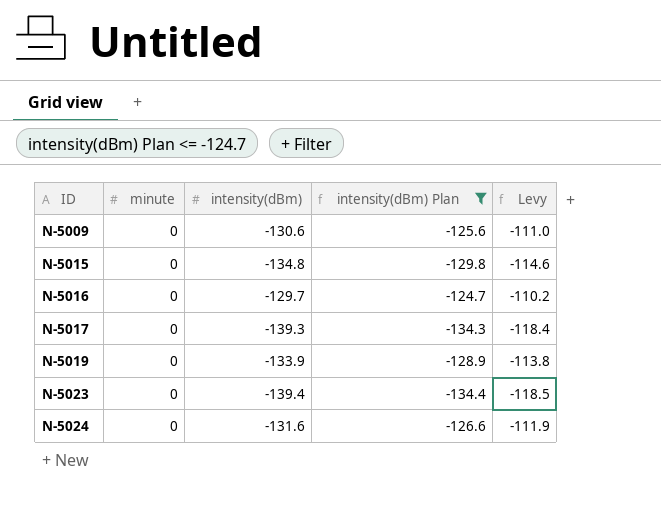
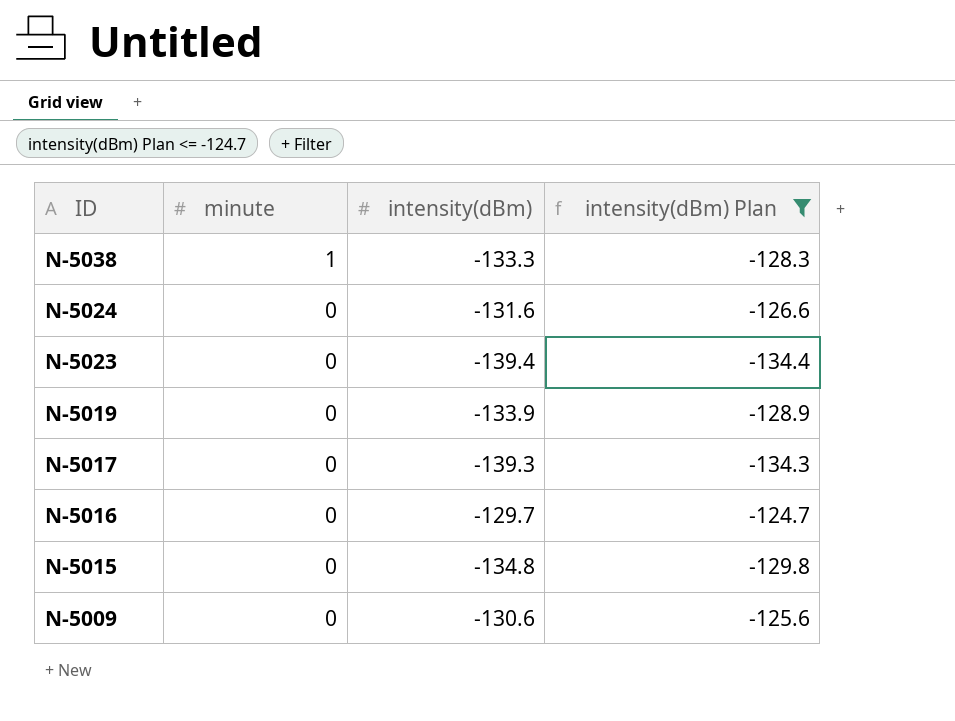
row order: ID ascending -> ID descending
column Levy | formula: [intensity(dBm)] * 0.85 -> none
row N-5038: none -> 1 | -133.3 | -128.3

